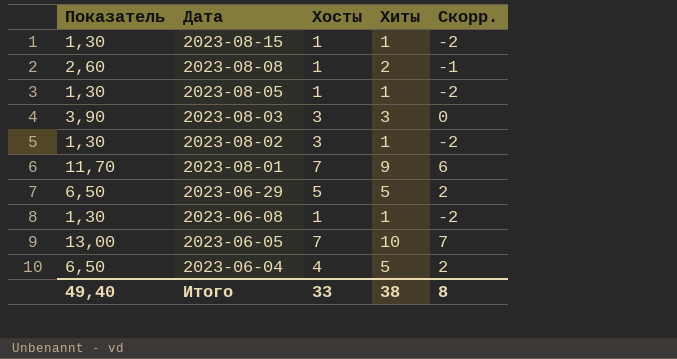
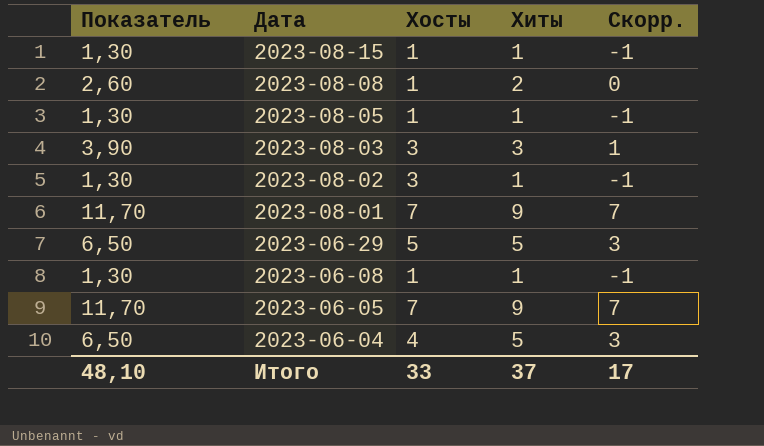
column Скорр. | formula: [Хиты] - 3 -> [Хиты] - 2
2023-06-05 | Показатель: 13,00 -> 11,70
2023-06-05 | Хиты: 10 -> 9
Итого | Показатель: 49,40 -> 48,10
Итого | Хиты: 38 -> 37
Итого | Скорр.: 8 -> 17

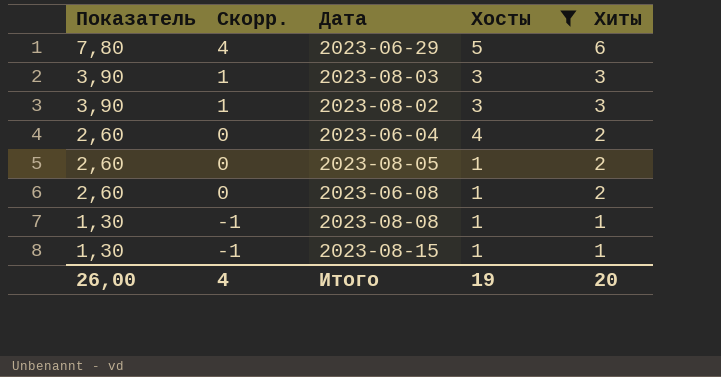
filter: none -> Хосты != 7
row order: Дата descending -> Показатель descending
column Скорр. | position: 5 -> 2
2023-06-29 | Показатель: 6,50 -> 7,80
2023-06-29 | Скорр.: 3 -> 4
2023-06-29 | Хиты: 5 -> 6
2023-08-02 | Показатель: 1,30 -> 3,90
2023-08-02 | Скорр.: -1 -> 1
2023-08-02 | Хиты: 1 -> 3
2023-06-04 | Показатель: 6,50 -> 2,60
2023-06-04 | Скорр.: 3 -> 0
2023-06-04 | Хиты: 5 -> 2
2023-08-05 | Показатель: 1,30 -> 2,60
2023-08-05 | Скорр.: -1 -> 0
2023-08-05 | Хиты: 1 -> 2
2023-06-08 | Показатель: 1,30 -> 2,60
2023-06-08 | Скорр.: -1 -> 0
2023-06-08 | Хиты: 1 -> 2
2023-08-08 | Показатель: 2,60 -> 1,30
2023-08-08 | Скорр.: 0 -> -1
2023-08-08 | Хиты: 2 -> 1
Итого | Показатель: 48,10 -> 26,00
Итого | Скорр.: 17 -> 4
Итого | Хосты: 33 -> 19
Итого | Хиты: 37 -> 20

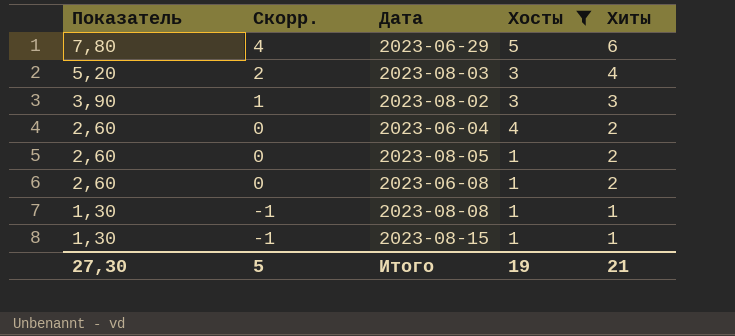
2023-08-03 | Показатель: 3,90 -> 5,20
2023-08-03 | Скорр.: 1 -> 2
2023-08-03 | Хиты: 3 -> 4
Итого | Показатель: 26,00 -> 27,30
Итого | Скорр.: 4 -> 5
Итого | Хиты: 20 -> 21

